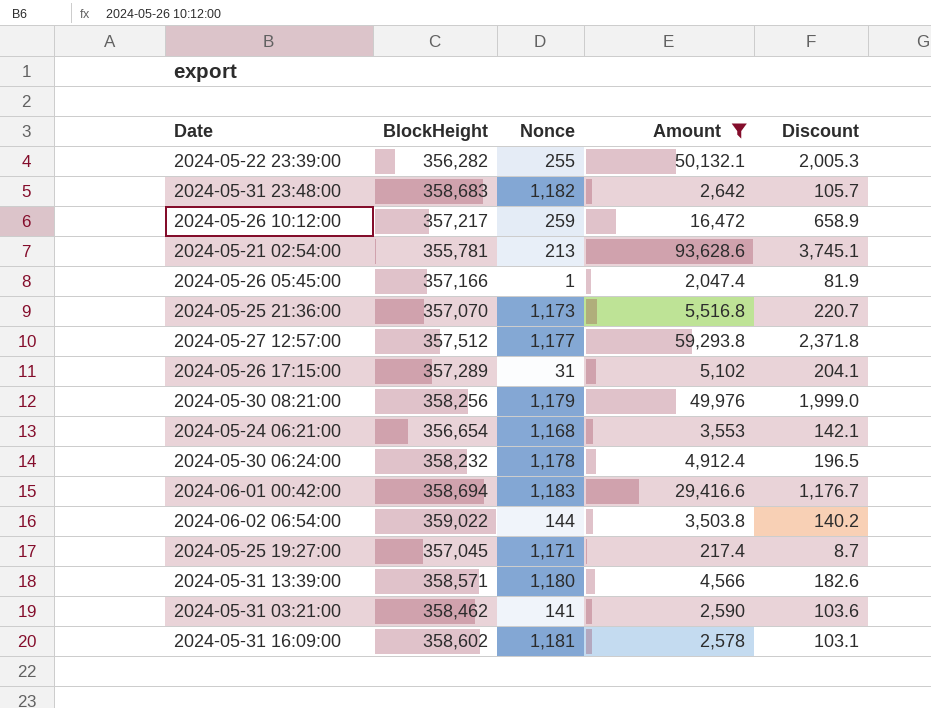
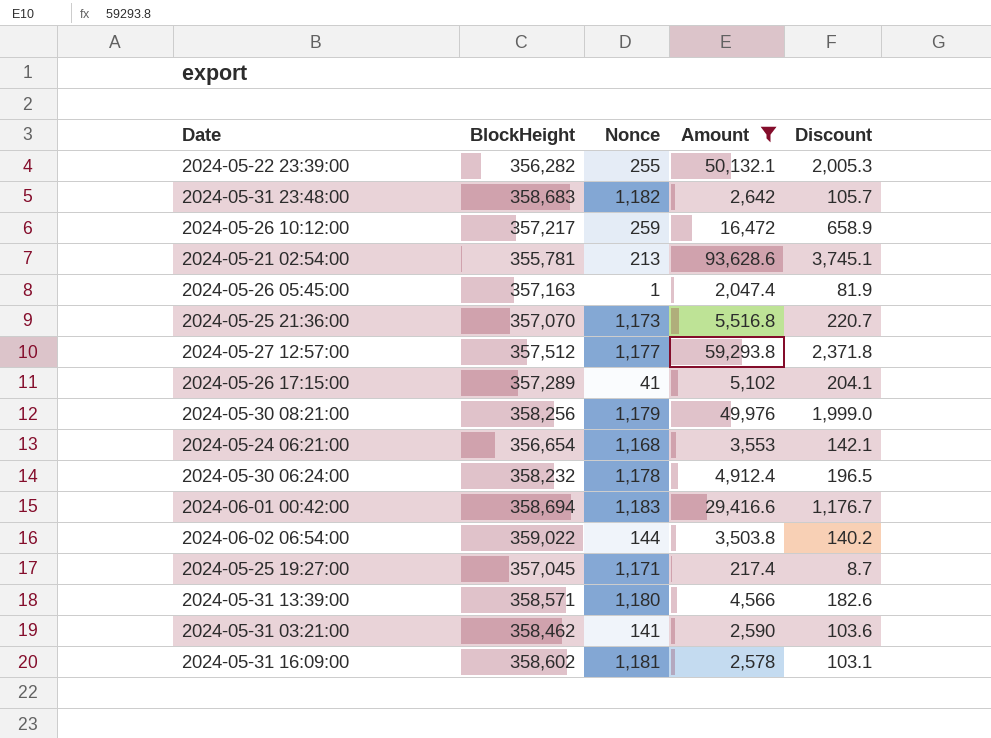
2024-05-26 05:45:00 | BlockHeight: 357,166 -> 357,163
2024-05-26 17:15:00 | Nonce: 31 -> 41

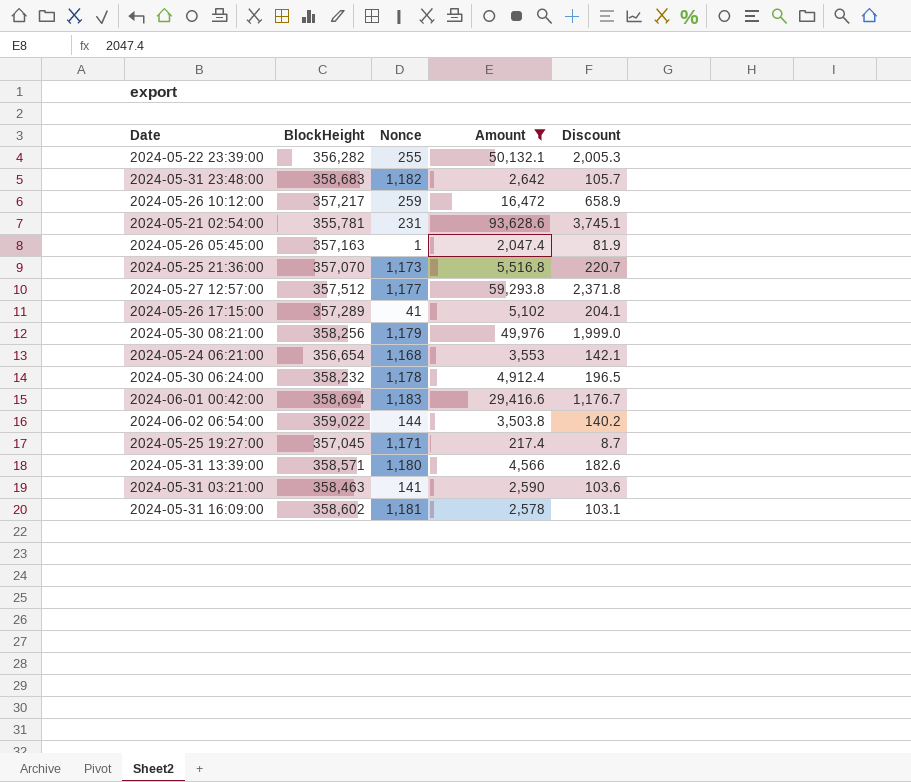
2024-05-21 02:54:00 | Nonce: 213 -> 231
2024-05-31 03:21:00 | BlockHeight: 358,462 -> 358,463

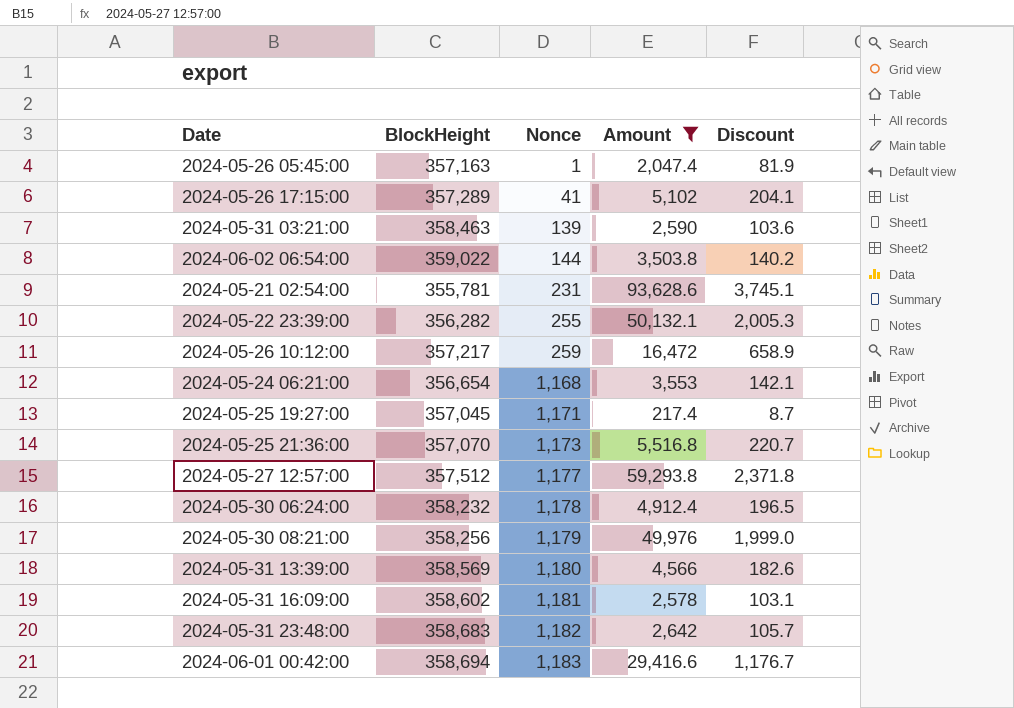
row order: none -> Nonce ascending
2024-05-31 03:21:00 | Nonce: 141 -> 139
2024-05-31 13:39:00 | BlockHeight: 358,571 -> 358,569

